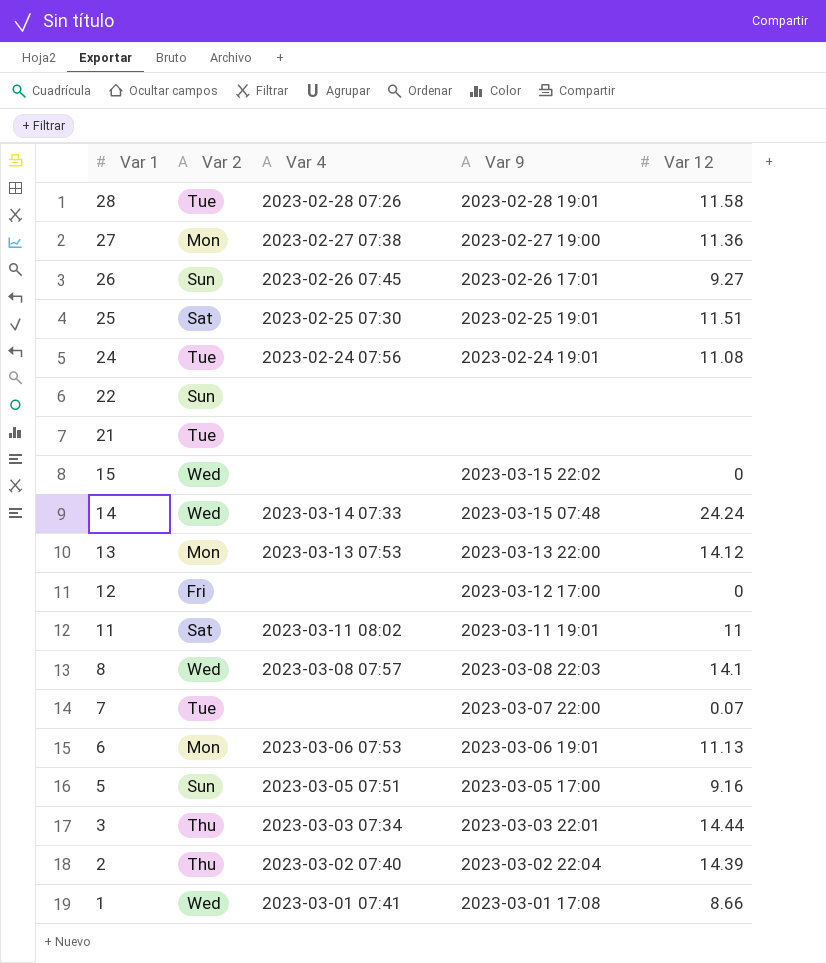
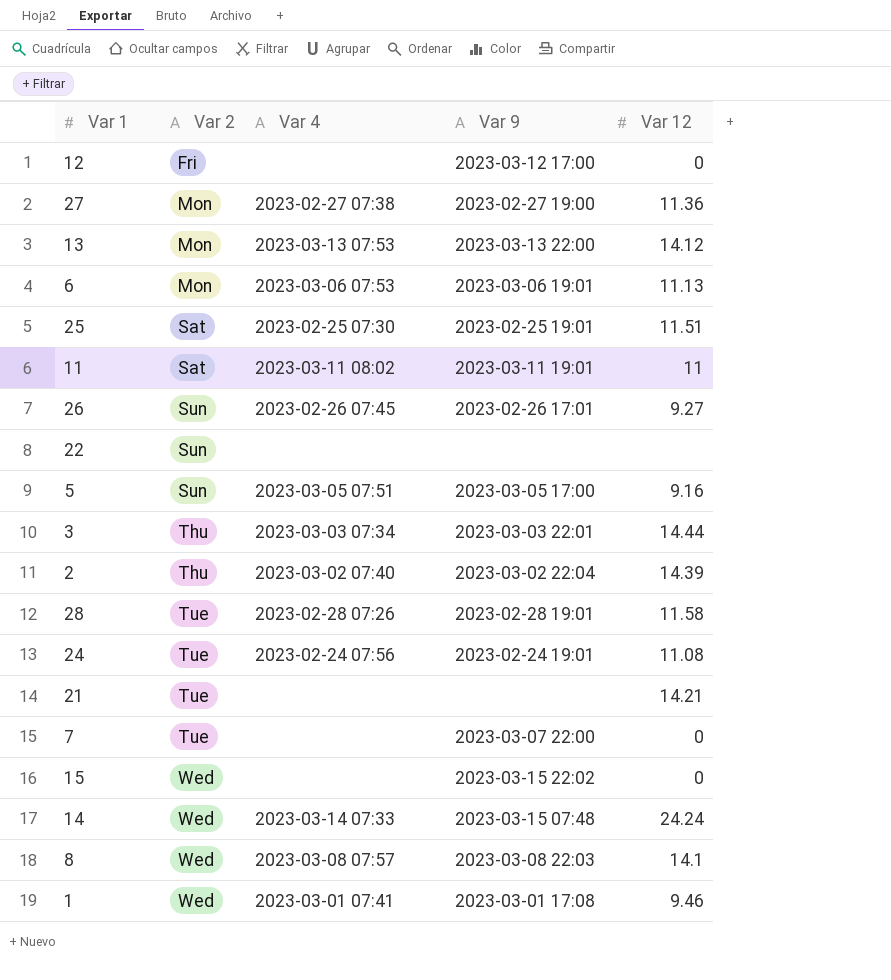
row order: Var 1 descending -> Var 2 ascending
21 | Var 12: none -> 14.21
7 | Var 12: 0.07 -> 0
1 | Var 12: 8.66 -> 9.46

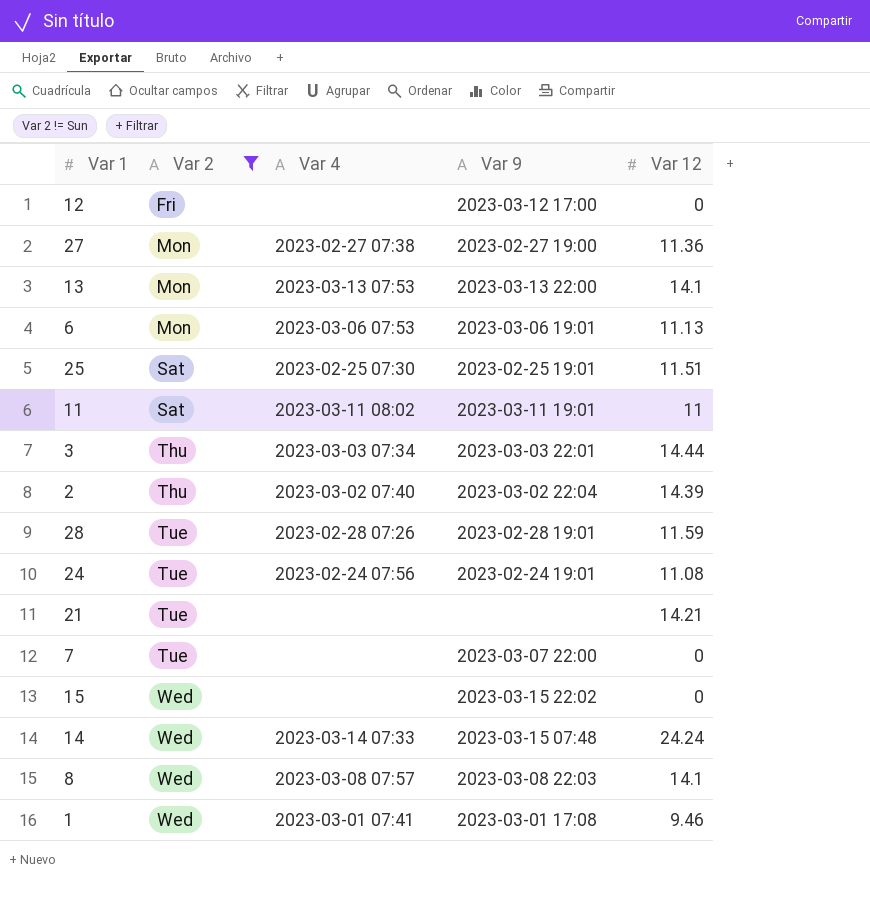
filter: none -> Var 2 != Sun
13 | Var 12: 14.12 -> 14.1
28 | Var 12: 11.58 -> 11.59

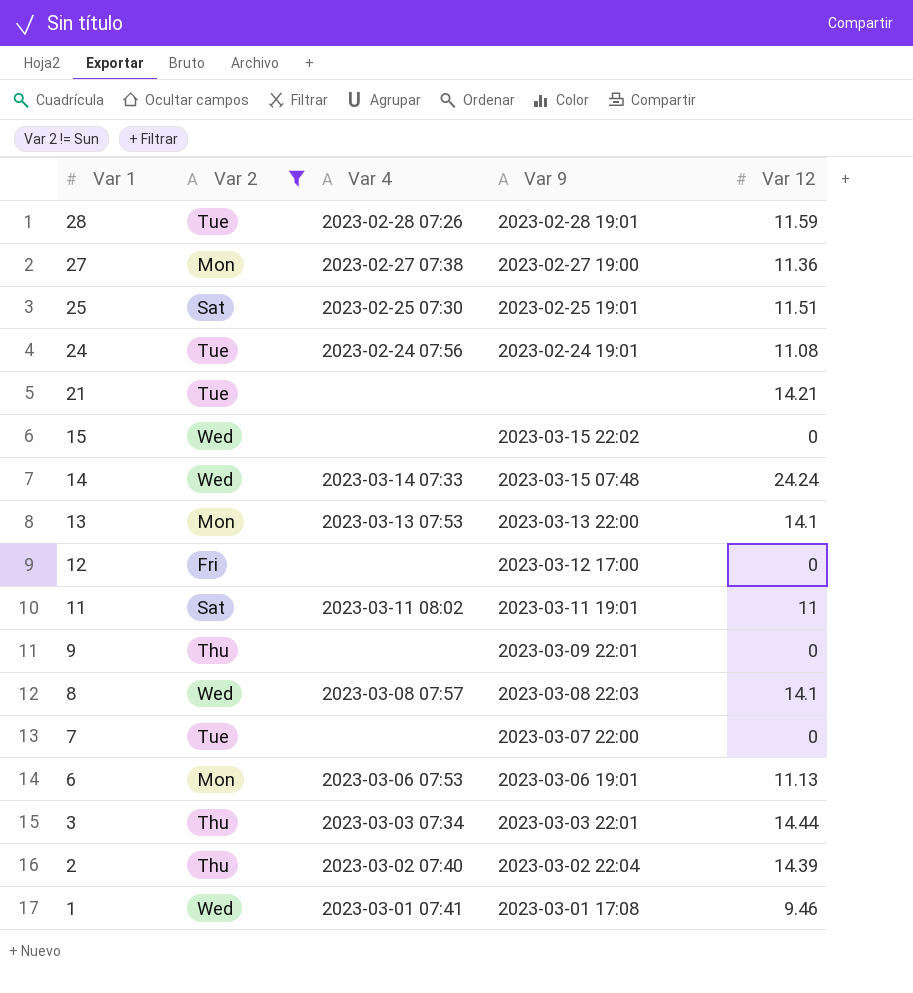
row order: Var 2 ascending -> Var 1 descending
row 9: none -> Thu | none | 2023-03-09 22:01 | 0

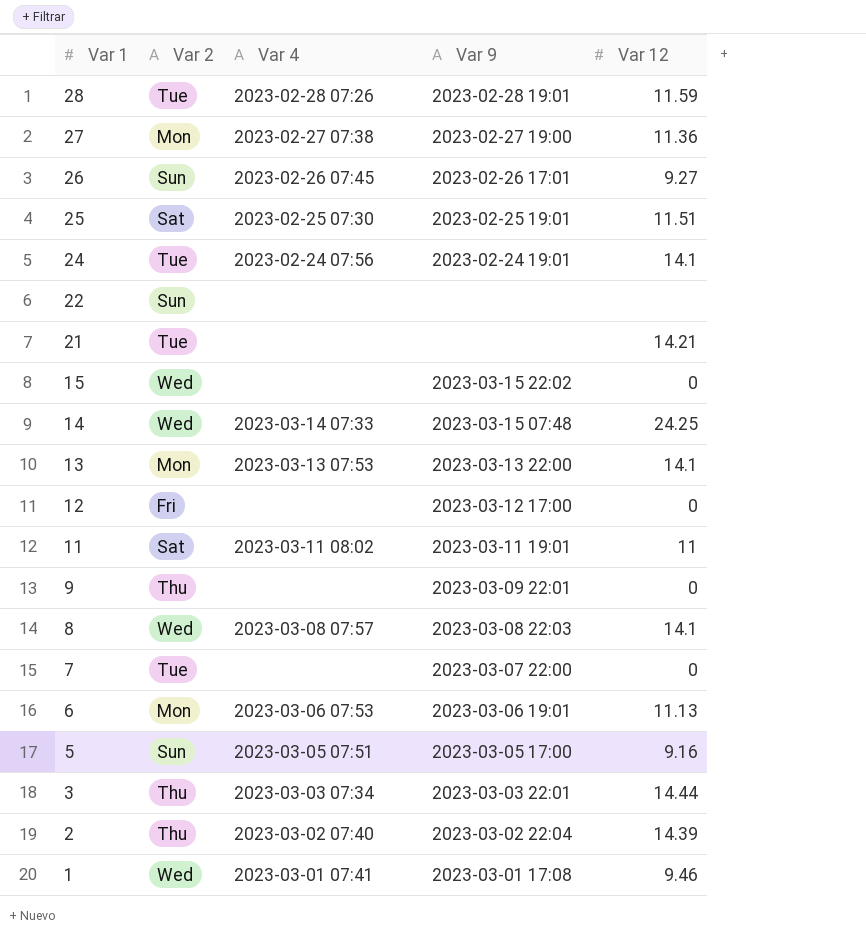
filter: Var 2 != Sun -> none
24 | Var 12: 11.08 -> 14.1
14 | Var 12: 24.24 -> 24.25

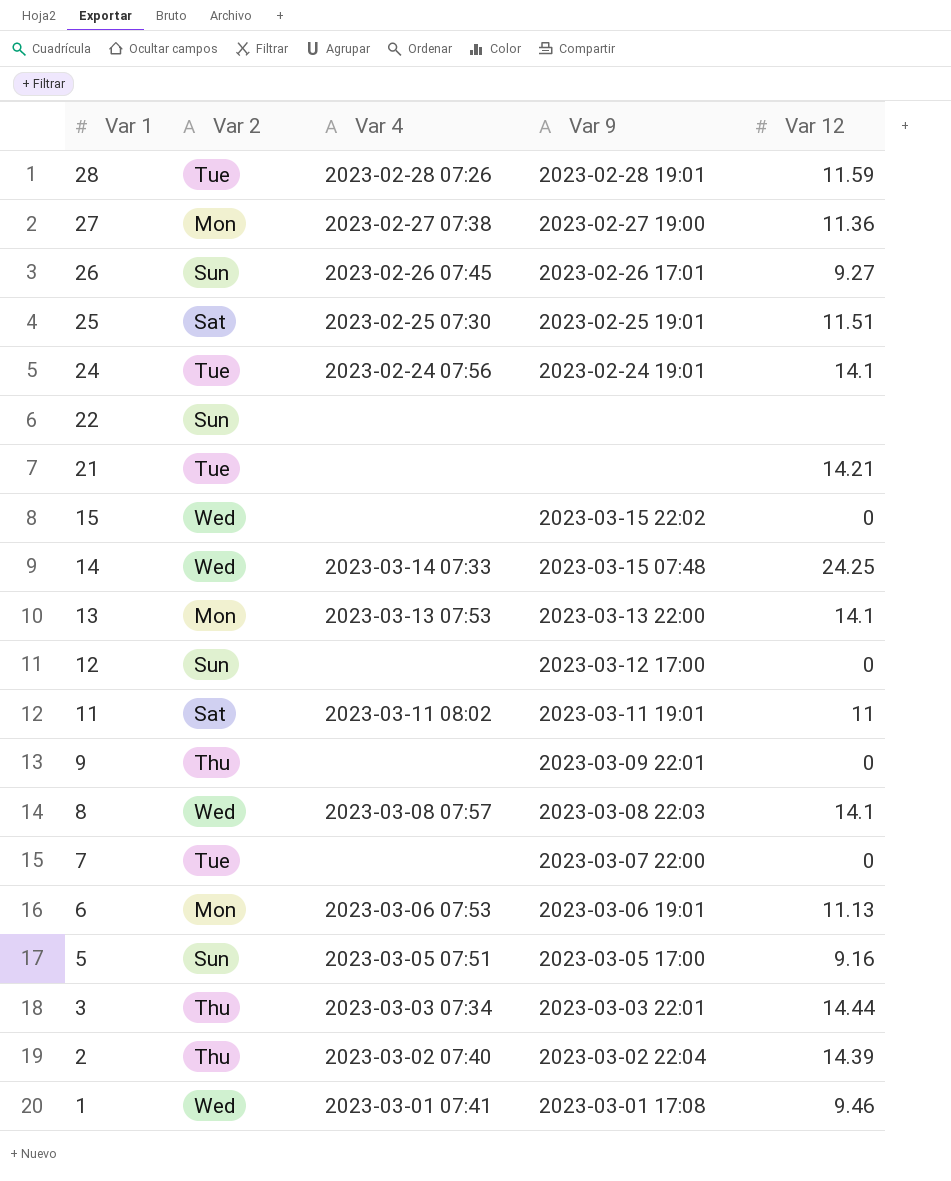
12 | Var 2: Fri -> Sun

